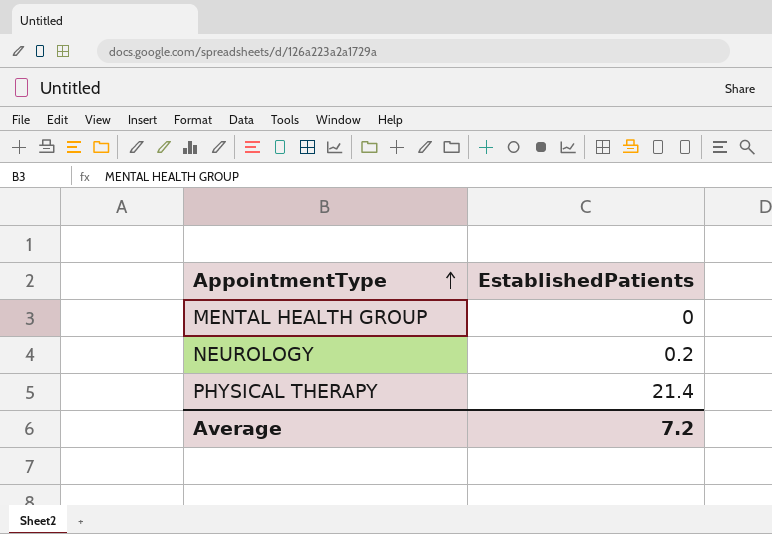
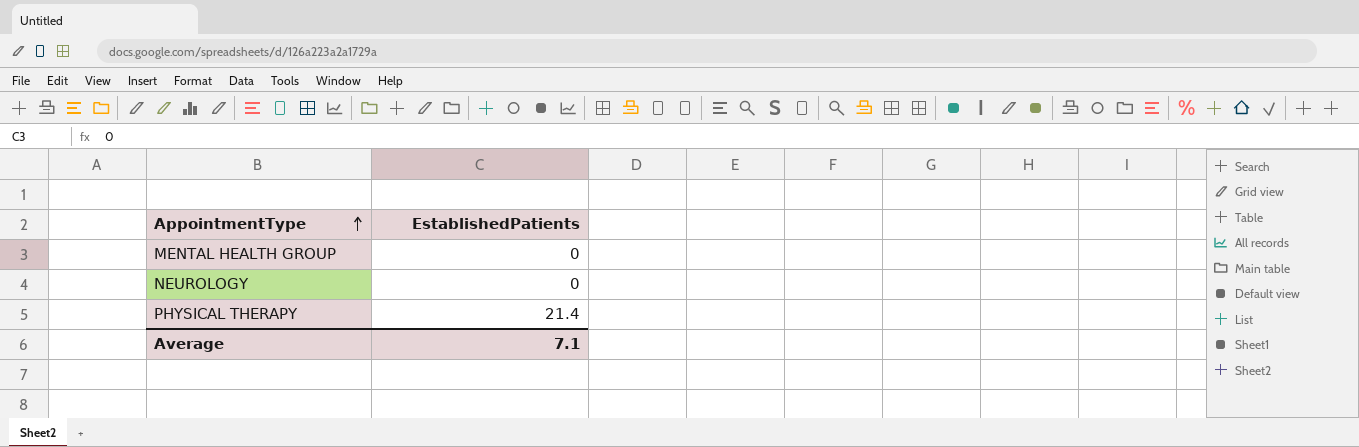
NEUROLOGY | EstablishedPatients: 0.2 -> 0
Average | EstablishedPatients: 7.2 -> 7.1

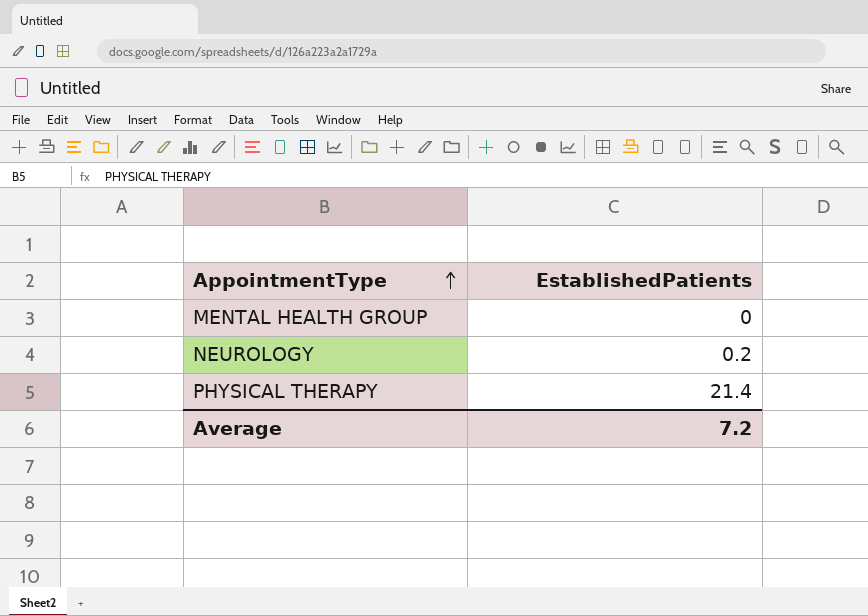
NEUROLOGY | EstablishedPatients: 0 -> 0.2
Average | EstablishedPatients: 7.1 -> 7.2

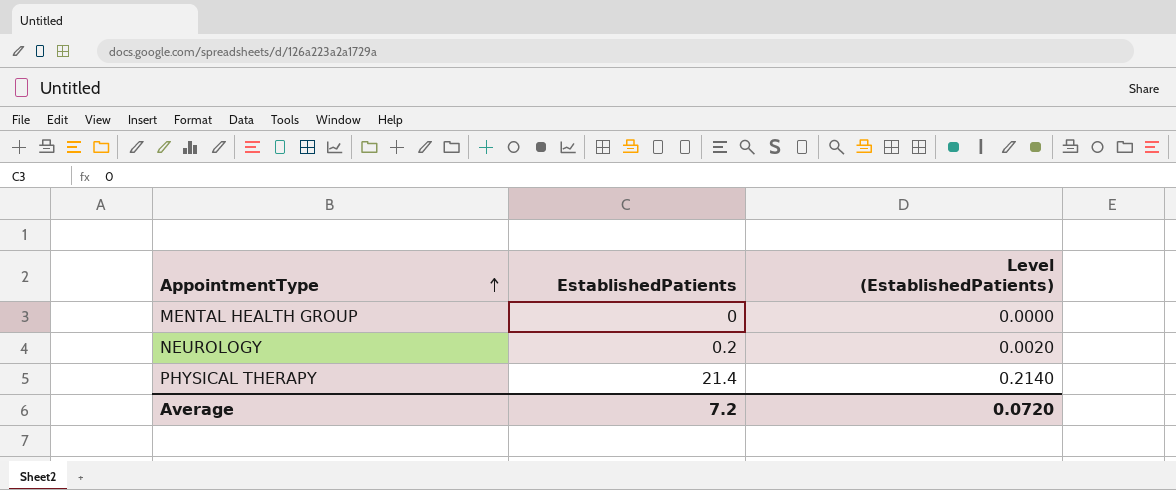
column Level (EstablishedPatients) | formula: none -> [EstablishedPatients] * 0.01

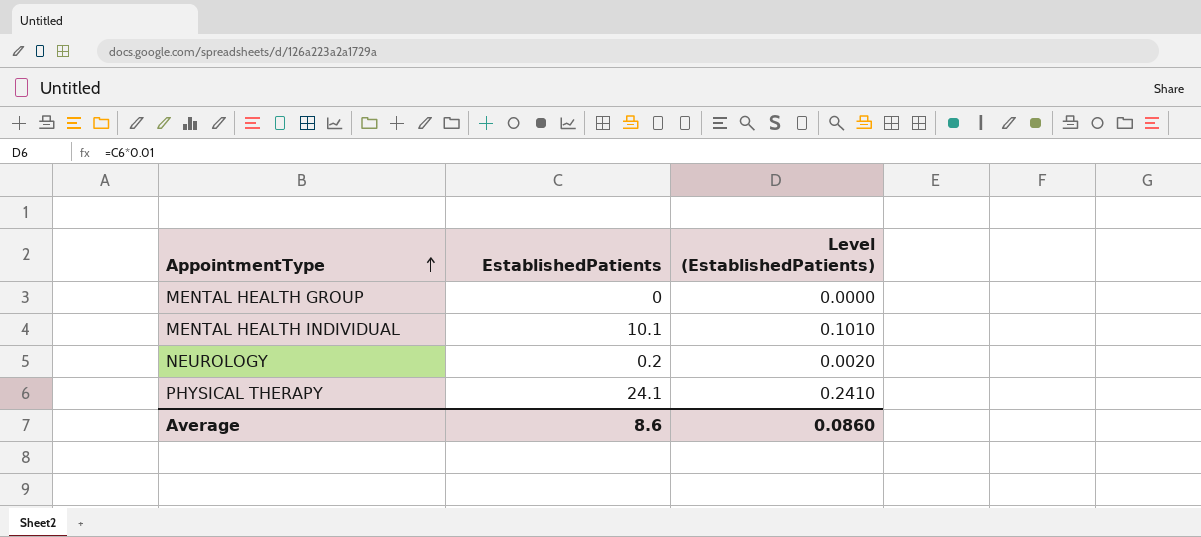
row MENTAL HEALTH INDIVIDUAL: none -> 10.1 | 0.1010
PHYSICAL THERAPY | EstablishedPatients: 21.4 -> 24.1
PHYSICAL THERAPY | Level (EstablishedPatients): 0.2140 -> 0.2410
Average | EstablishedPatients: 7.2 -> 8.6
Average | Level (EstablishedPatients): 0.0720 -> 0.0860

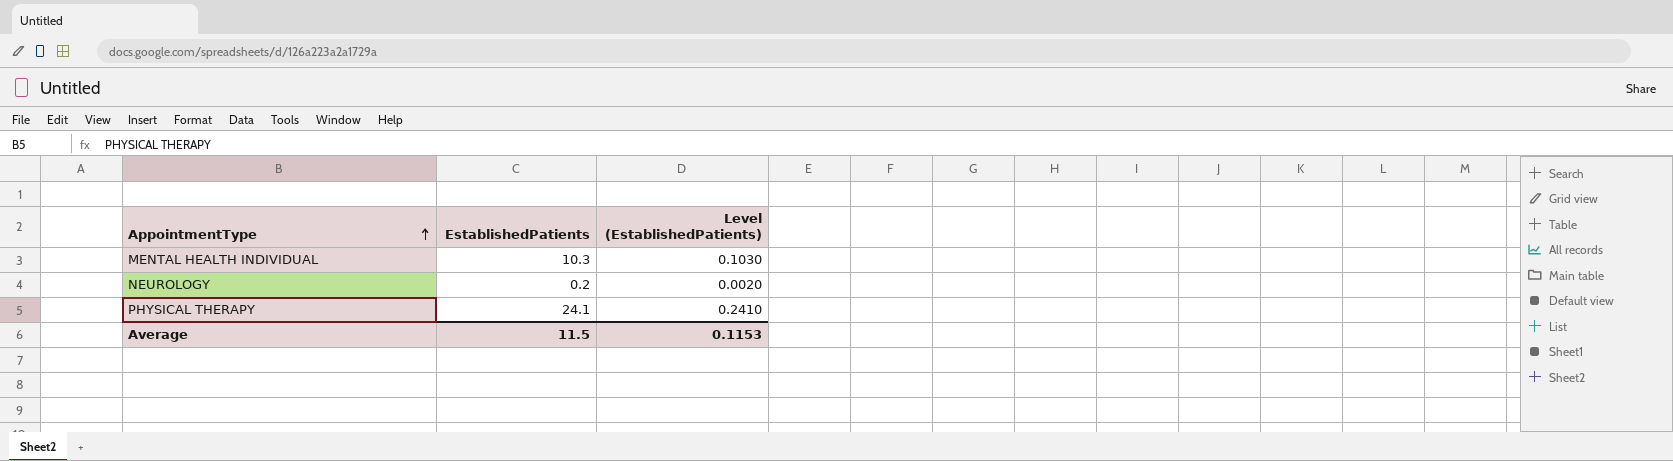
row MENTAL HEALTH GROUP: 0 | 0.0000 -> none
MENTAL HEALTH INDIVIDUAL | EstablishedPatients: 10.1 -> 10.3
MENTAL HEALTH INDIVIDUAL | Level (EstablishedPatients): 0.1010 -> 0.1030
Average | EstablishedPatients: 8.6 -> 11.5
Average | Level (EstablishedPatients): 0.0860 -> 0.1153

